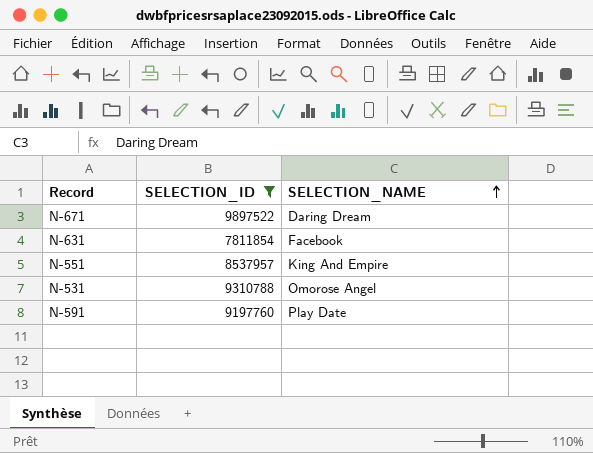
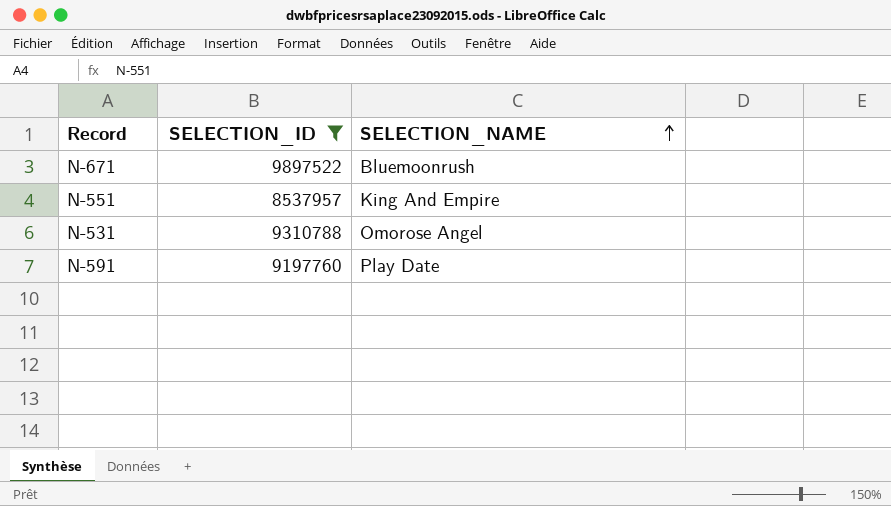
row N-631: 7811854 | Facebook -> none
N-671 | SELECTION_NAME: Daring Dream -> Bluemoonrush

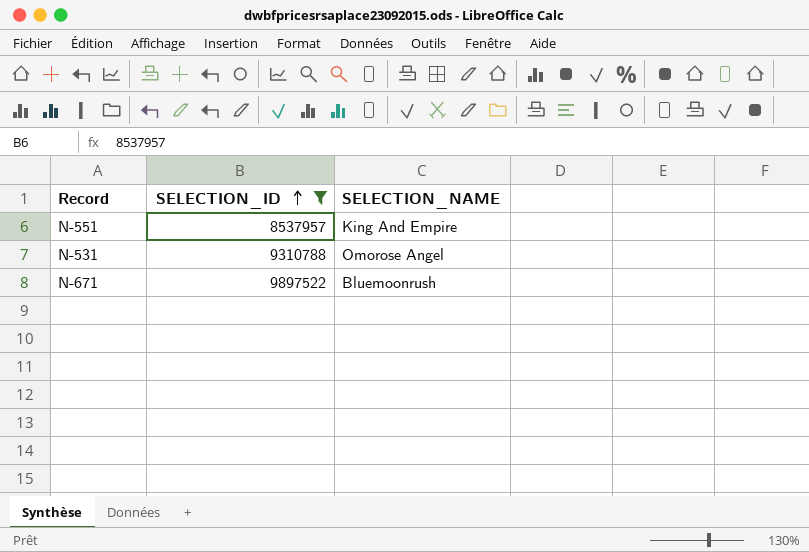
row order: SELECTION_NAME ascending -> SELECTION_ID ascending
row N-591: 9197760 | Play Date -> none

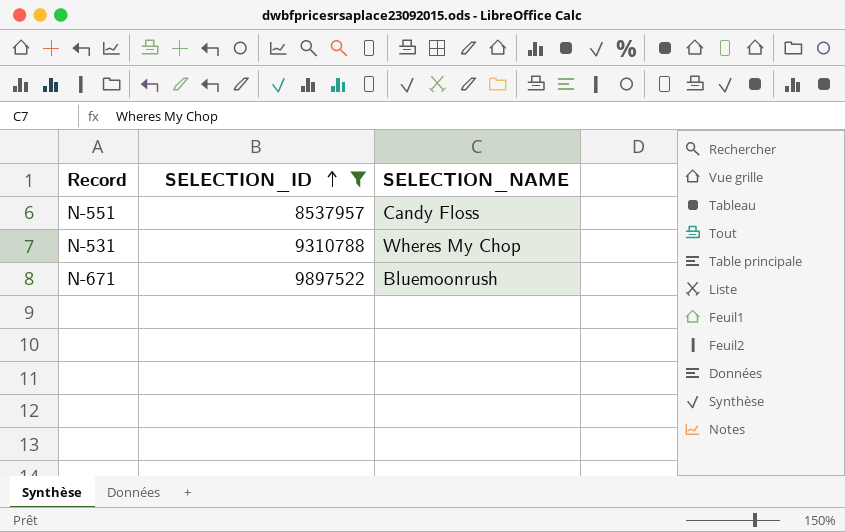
N-551 | SELECTION_NAME: King And Empire -> Candy Floss
N-531 | SELECTION_NAME: Omorose Angel -> Wheres My Chop

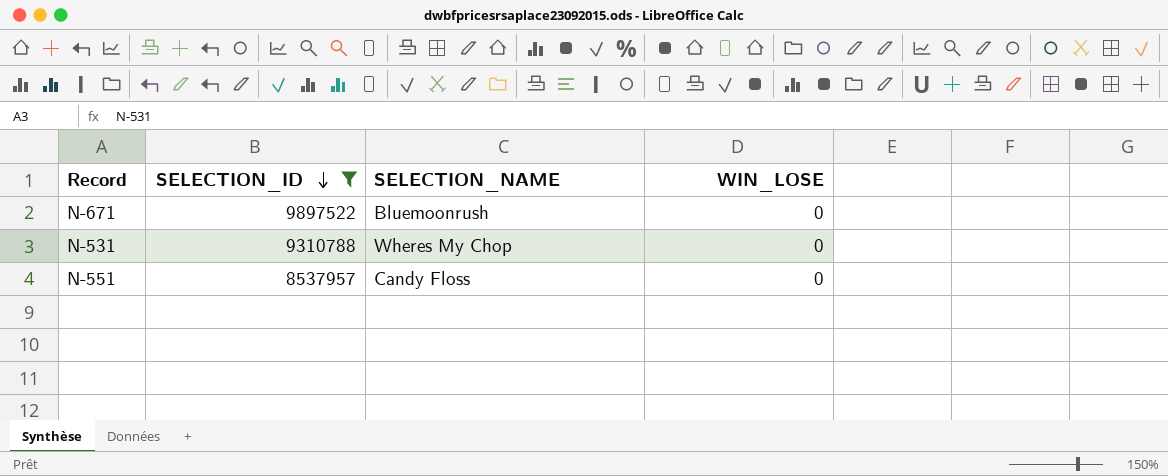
row order: SELECTION_ID ascending -> SELECTION_ID descending
column WIN_LOSE | position: none -> 4

